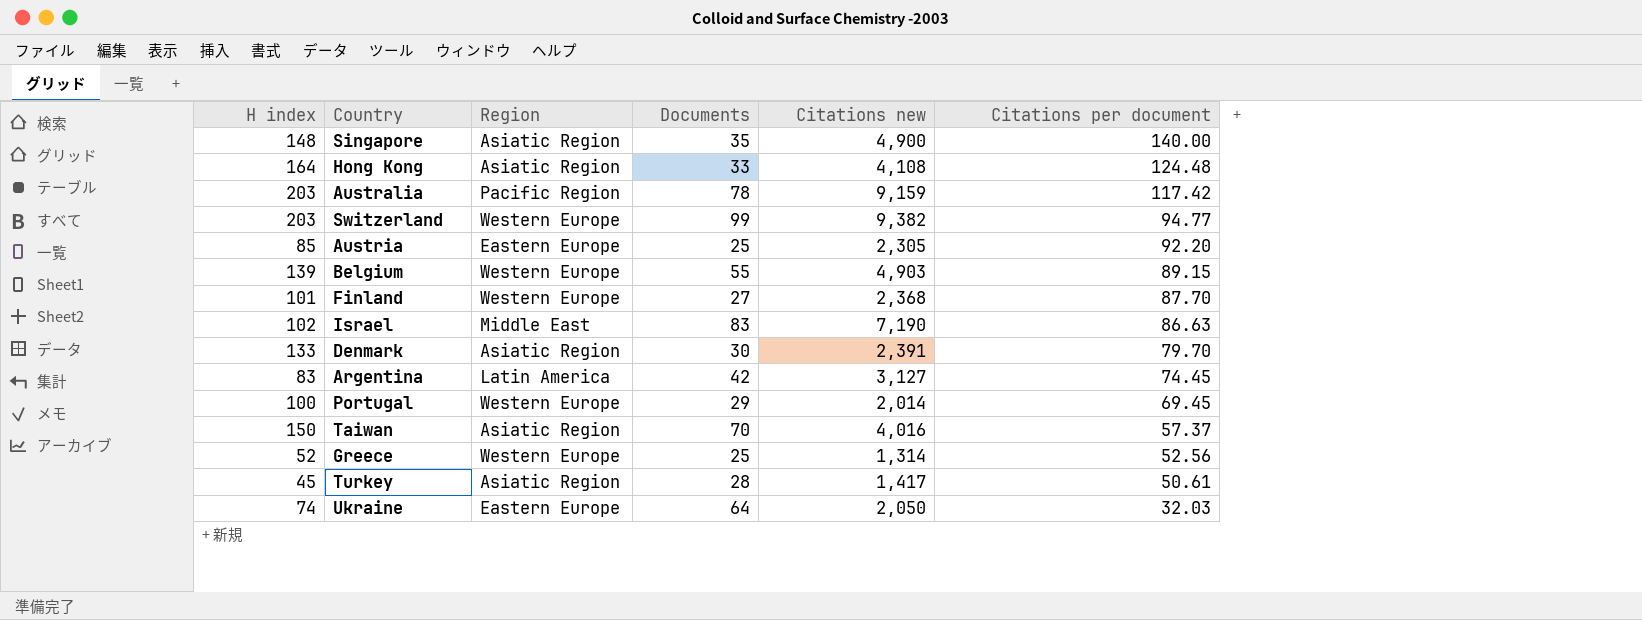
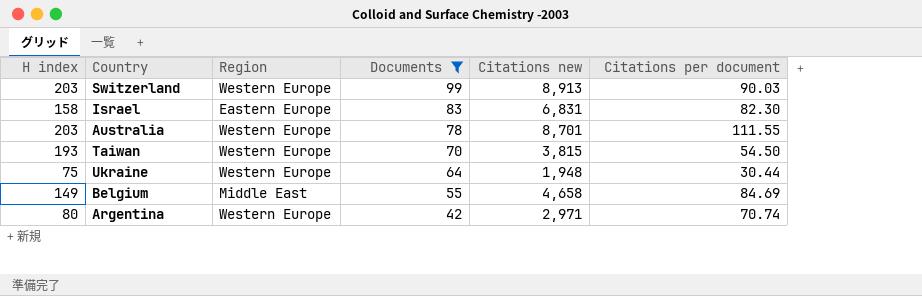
filter: none -> Documents >= 42
row order: Citations per document descending -> Documents descending
Switzerland | Citations new: 9,382 -> 8,913
Switzerland | Citations per document: 94.77 -> 90.03
Israel | H index: 102 -> 158
Israel | Region: Middle East -> Eastern Europe
Israel | Citations new: 7,190 -> 6,831
Israel | Citations per document: 86.63 -> 82.30
Australia | Region: Pacific Region -> Western Europe
Australia | Citations new: 9,159 -> 8,701
Australia | Citations per document: 117.42 -> 111.55
Taiwan | H index: 150 -> 193
Taiwan | Region: Asiatic Region -> Western Europe
Taiwan | Citations new: 4,016 -> 3,815
Taiwan | Citations per document: 57.37 -> 54.50
Ukraine | H index: 74 -> 75
Ukraine | Region: Eastern Europe -> Western Europe
Ukraine | Citations new: 2,050 -> 1,948
Ukraine | Citations per document: 32.03 -> 30.44
Belgium | H index: 139 -> 149
Belgium | Region: Western Europe -> Middle East
Belgium | Citations new: 4,903 -> 4,658
Belgium | Citations per document: 89.15 -> 84.69
Argentina | H index: 83 -> 80
Argentina | Region: Latin America -> Western Europe
Argentina | Citations new: 3,127 -> 2,971
Argentina | Citations per document: 74.45 -> 70.74

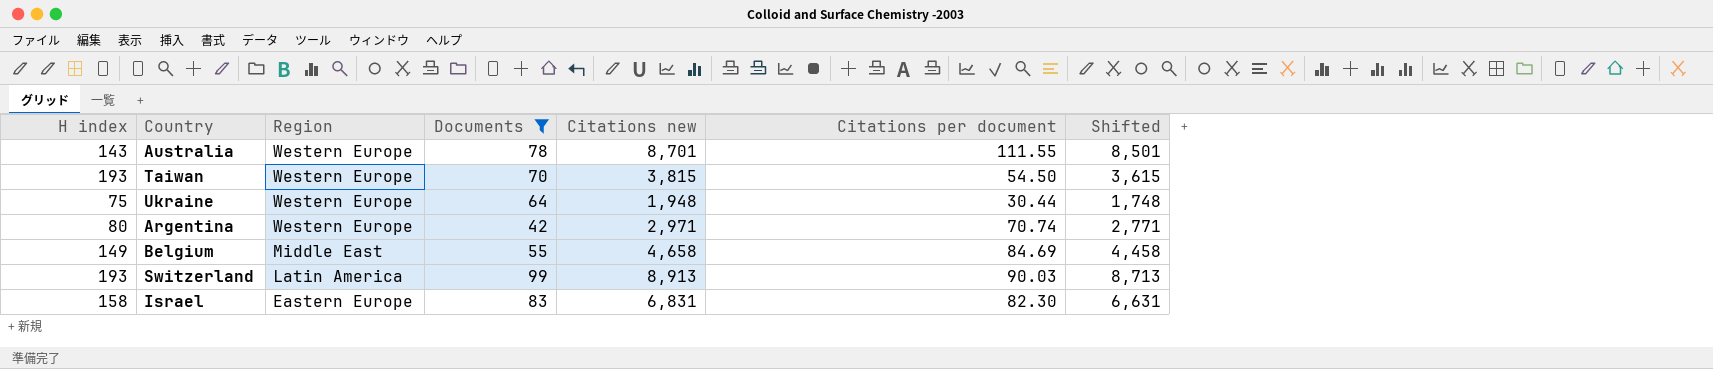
row order: Documents descending -> Region descending
column Shifted | formula: none -> [Citations new] - 200
Australia | H index: 203 -> 143
Switzerland | H index: 203 -> 193
Switzerland | Region: Western Europe -> Latin America

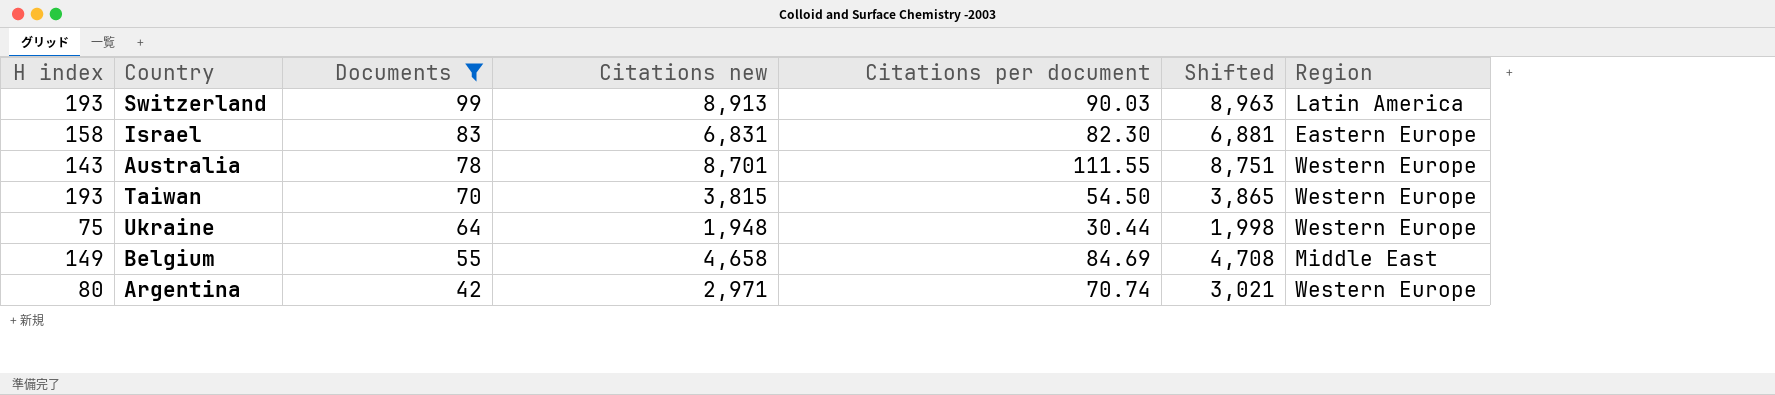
row order: Region descending -> Documents descending
column Shifted | formula: [Citations new] - 200 -> [Citations new] + 50
column Region | position: 3 -> 7

